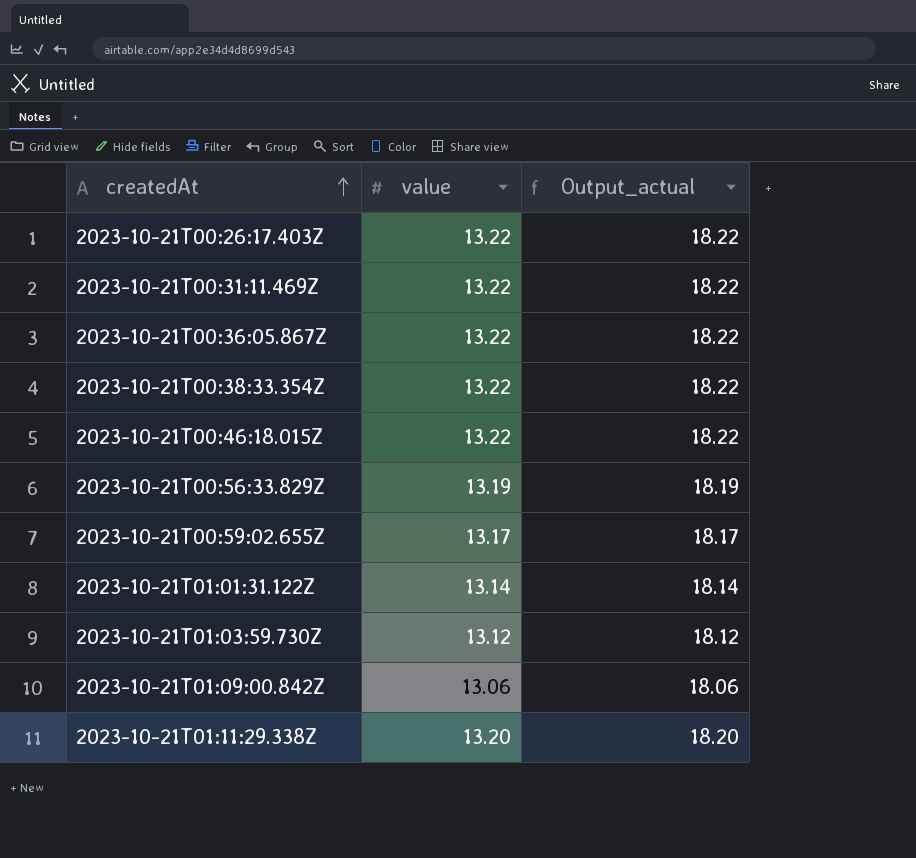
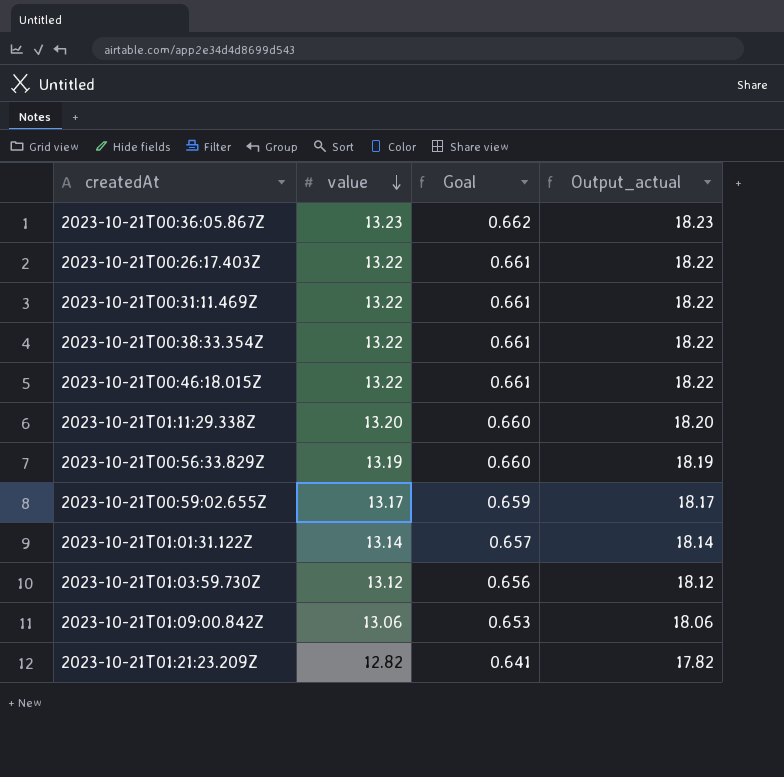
row order: createdAt ascending -> value descending
column Goal | formula: none -> [value] * 0.05
2023-10-21T00:36:05.867Z | value: 13.22 -> 13.23
2023-10-21T00:36:05.867Z | Output_actual: 18.22 -> 18.23
row 2023-10-21T01:21:23.209Z: none -> 12.82 | 0.641 | 17.82

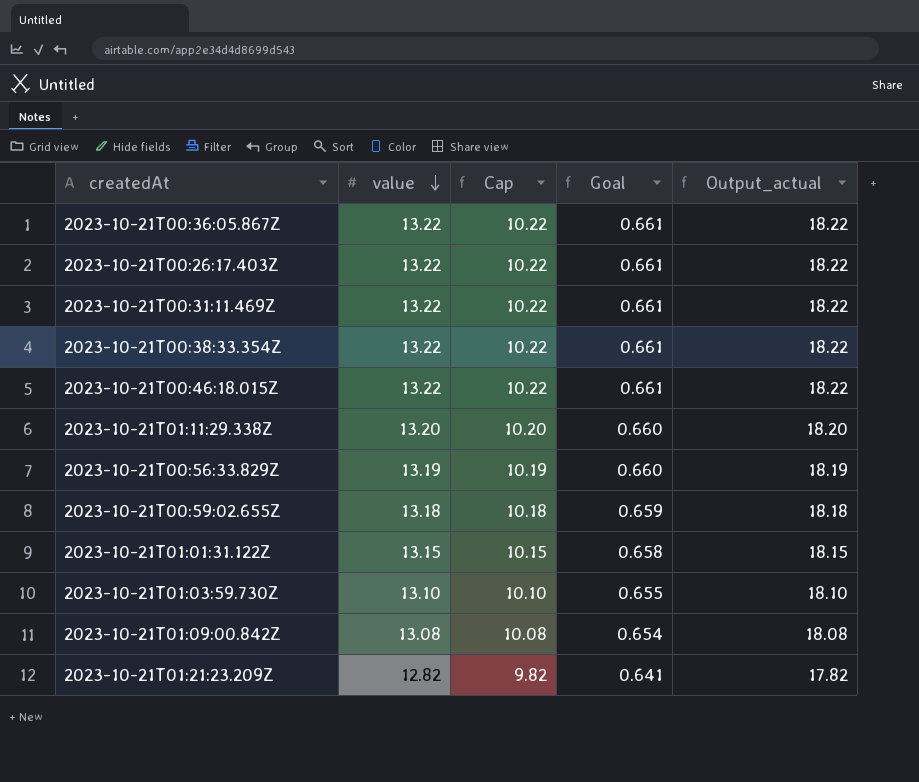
column Cap | formula: none -> [value] - 3
2023-10-21T00:36:05.867Z | value: 13.23 -> 13.22
2023-10-21T00:36:05.867Z | Goal: 0.662 -> 0.661
2023-10-21T00:36:05.867Z | Output_actual: 18.23 -> 18.22
2023-10-21T00:59:02.655Z | value: 13.17 -> 13.18
2023-10-21T00:59:02.655Z | Output_actual: 18.17 -> 18.18
2023-10-21T01:01:31.122Z | value: 13.14 -> 13.15
2023-10-21T01:01:31.122Z | Goal: 0.657 -> 0.658
2023-10-21T01:01:31.122Z | Output_actual: 18.14 -> 18.15
2023-10-21T01:03:59.730Z | value: 13.12 -> 13.10
2023-10-21T01:03:59.730Z | Goal: 0.656 -> 0.655
2023-10-21T01:03:59.730Z | Output_actual: 18.12 -> 18.10
2023-10-21T01:09:00.842Z | value: 13.06 -> 13.08
2023-10-21T01:09:00.842Z | Goal: 0.653 -> 0.654
2023-10-21T01:09:00.842Z | Output_actual: 18.06 -> 18.08

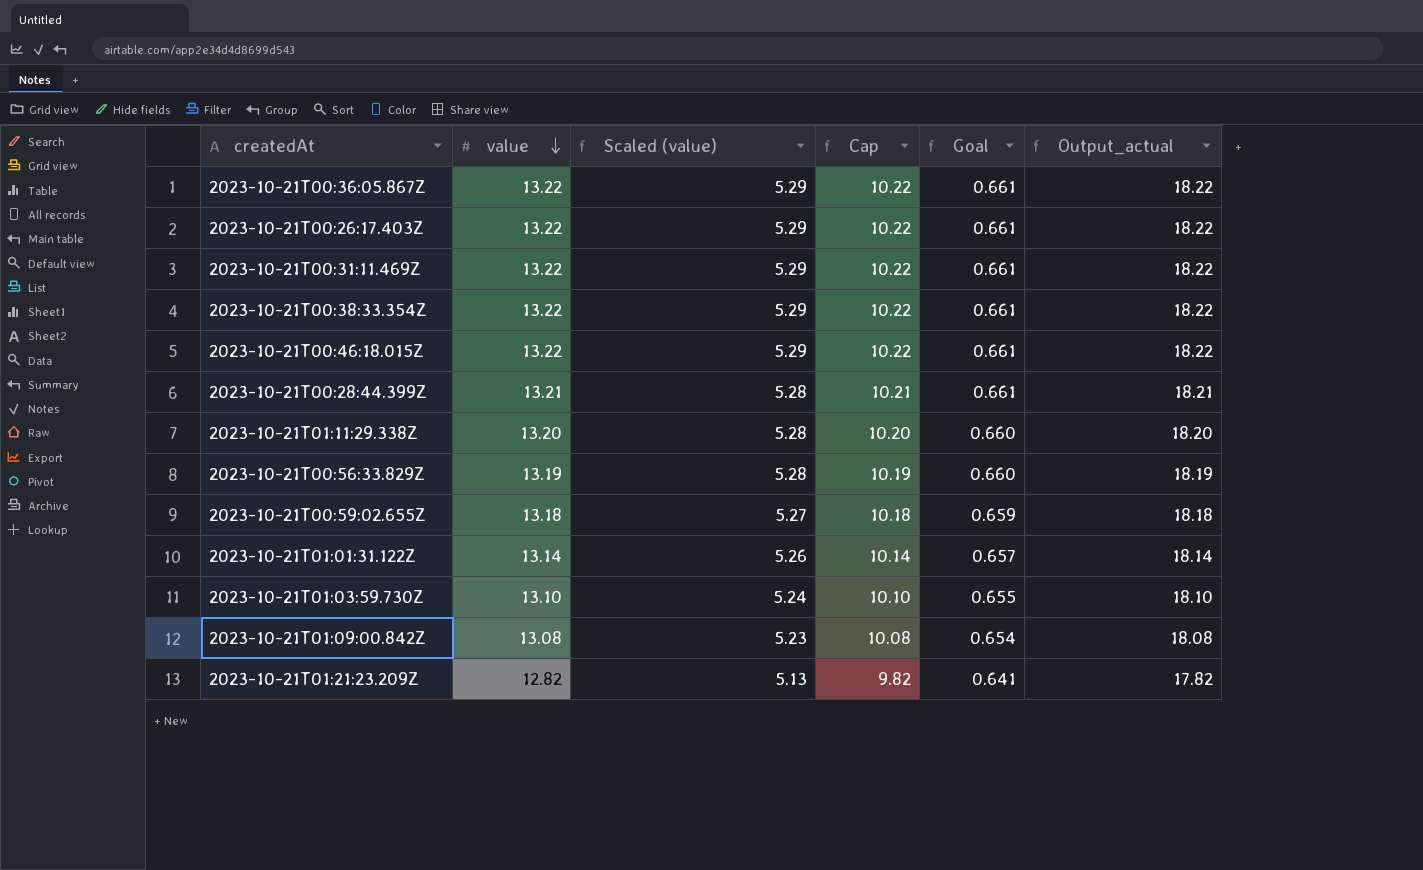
column Scaled (value) | formula: none -> [value] * 0.4
row 2023-10-21T00:28:44.399Z: none -> 13.21 | 5.28 | 10.21 | 0.661 | 18.21
2023-10-21T01:01:31.122Z | value: 13.15 -> 13.14
2023-10-21T01:01:31.122Z | Cap: 10.15 -> 10.14
2023-10-21T01:01:31.122Z | Goal: 0.658 -> 0.657
2023-10-21T01:01:31.122Z | Output_actual: 18.15 -> 18.14

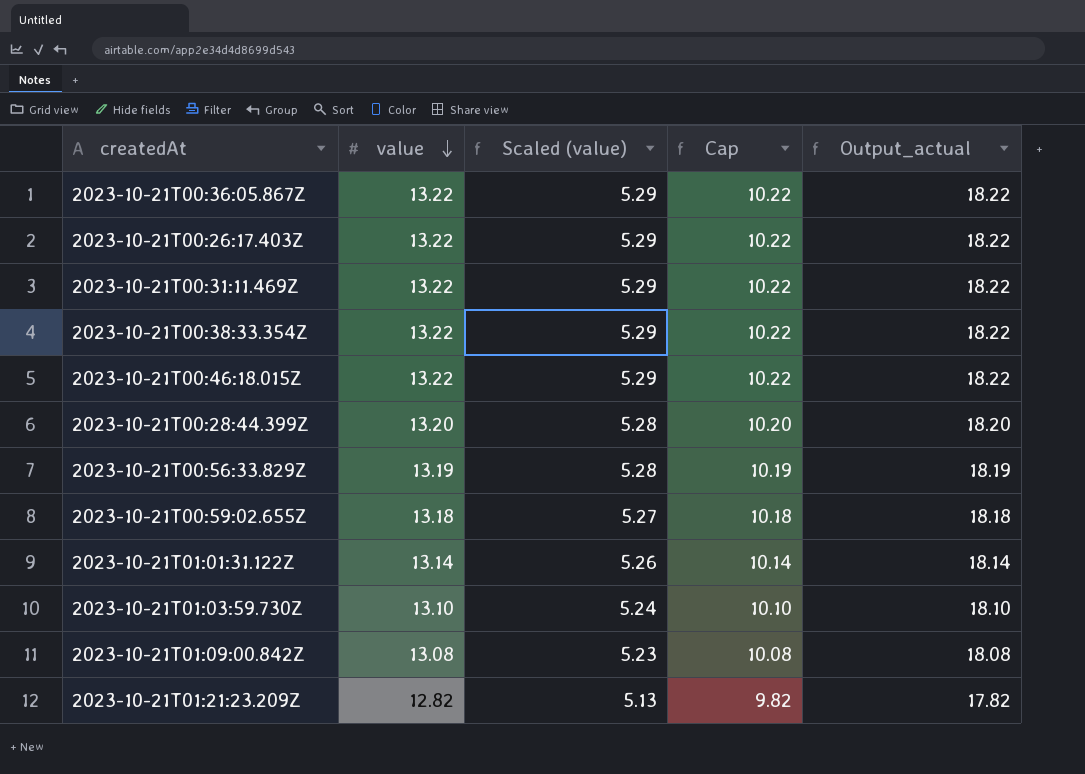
column Goal | formula: [value] * 0.05 -> none
row 2023-10-21T01:11:29.338Z: 13.20 | 5.28 | 10.20 | 0.660 | 18.20 -> none
2023-10-21T00:28:44.399Z | value: 13.21 -> 13.20
2023-10-21T00:28:44.399Z | Cap: 10.21 -> 10.20
2023-10-21T00:28:44.399Z | Output_actual: 18.21 -> 18.20

